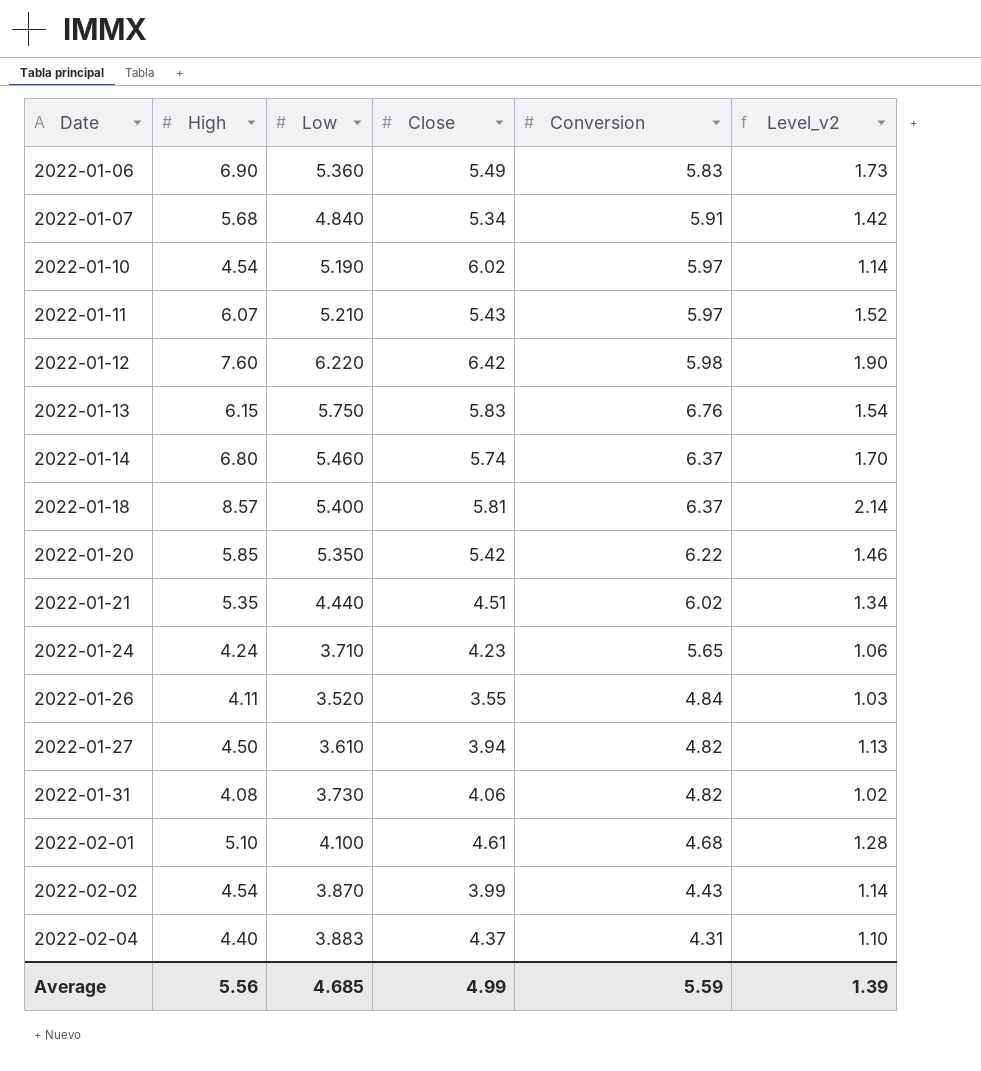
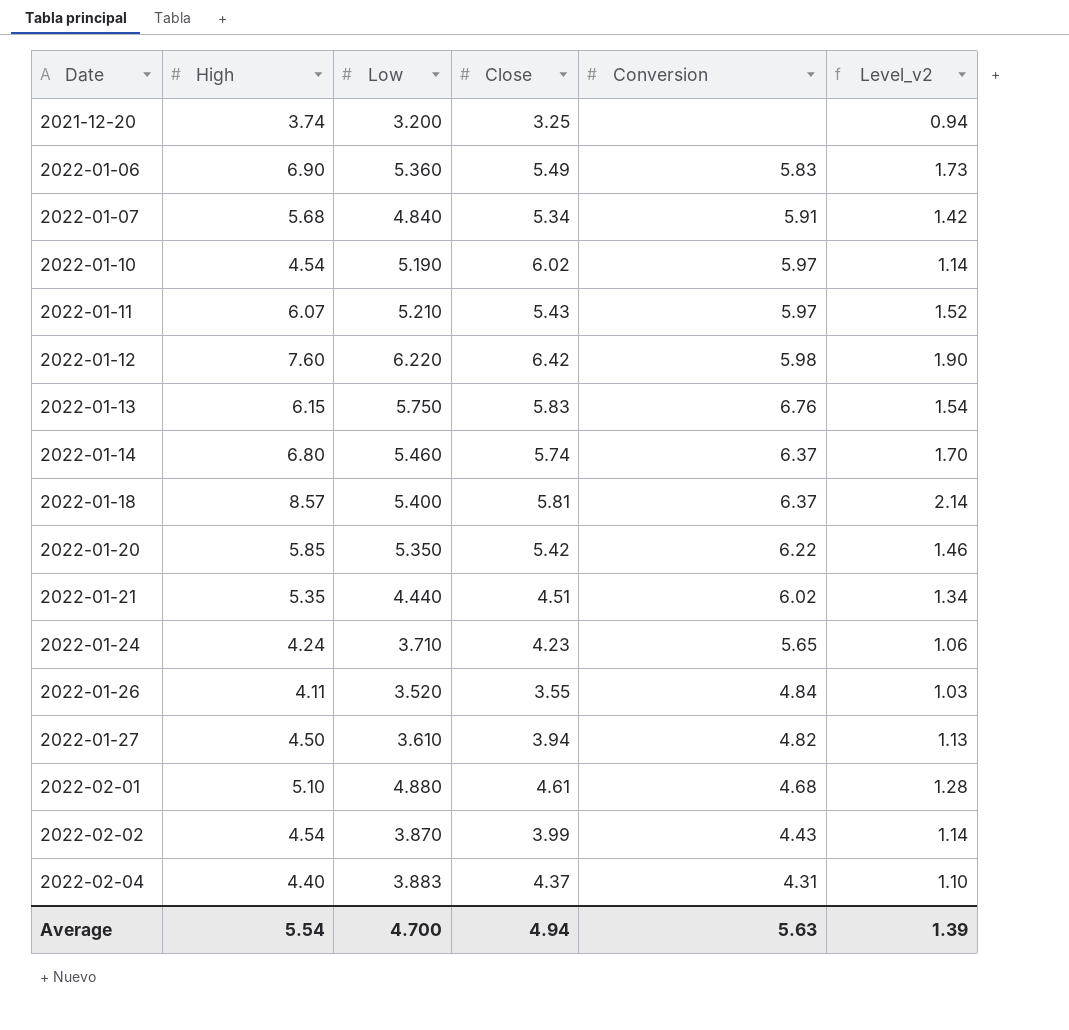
row 2022-01-31: 4.08 | 3.730 | 4.06 | 4.82 | 1.02 -> none
row 2021-12-20: none -> 3.74 | 3.200 | 3.25 | none | 0.94
2022-02-01 | Low: 4.100 -> 4.880
Average | High: 5.56 -> 5.54
Average | Low: 4.685 -> 4.700
Average | Close: 4.99 -> 4.94
Average | Conversion: 5.59 -> 5.63

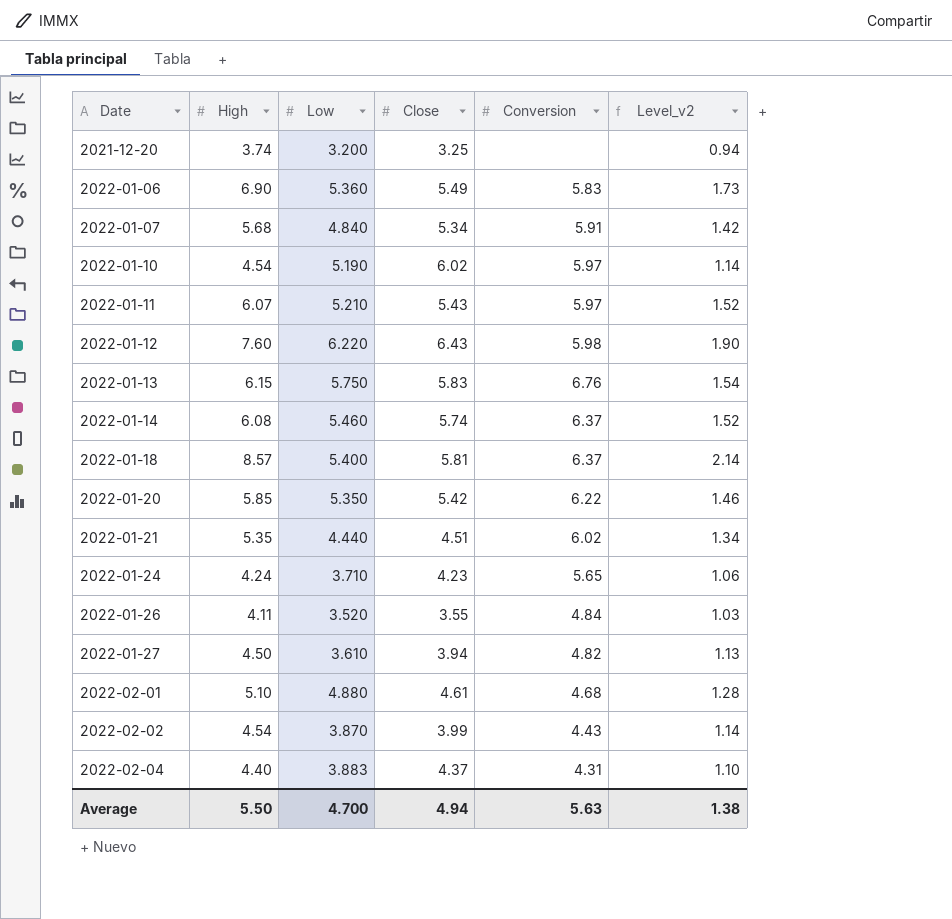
2022-01-12 | Close: 6.42 -> 6.43
2022-01-14 | High: 6.80 -> 6.08
2022-01-14 | Level_v2: 1.70 -> 1.52
Average | High: 5.54 -> 5.50
Average | Level_v2: 1.39 -> 1.38

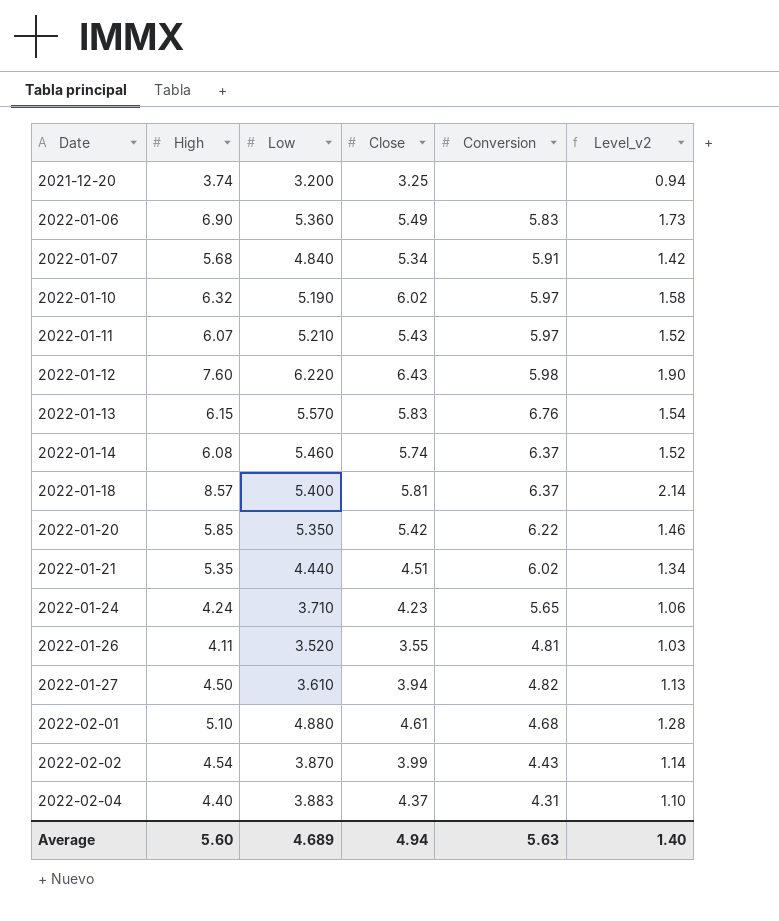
2022-01-10 | High: 4.54 -> 6.32
2022-01-10 | Level_v2: 1.14 -> 1.58
2022-01-13 | Low: 5.750 -> 5.570
2022-01-26 | Conversion: 4.84 -> 4.81
Average | High: 5.50 -> 5.60
Average | Low: 4.700 -> 4.689
Average | Level_v2: 1.38 -> 1.40

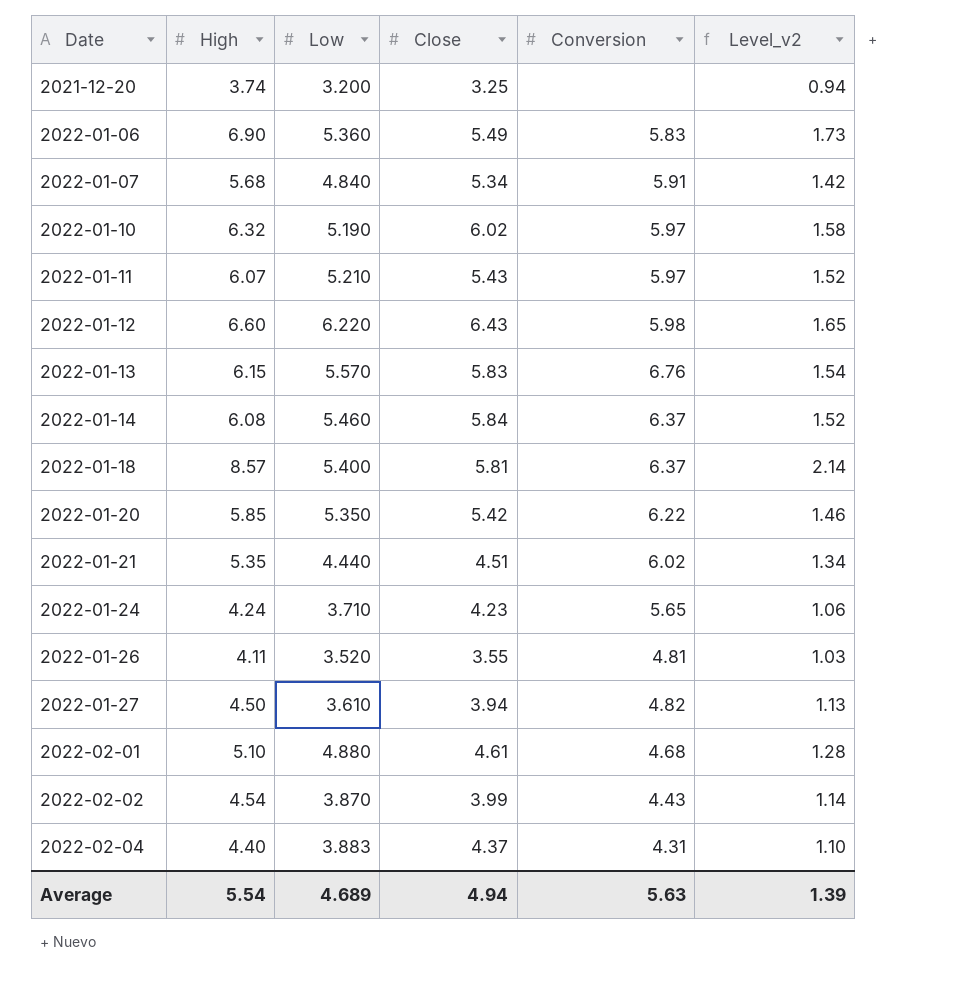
2022-01-12 | High: 7.60 -> 6.60
2022-01-12 | Level_v2: 1.90 -> 1.65
2022-01-14 | Close: 5.74 -> 5.84
Average | High: 5.60 -> 5.54
Average | Level_v2: 1.40 -> 1.39

